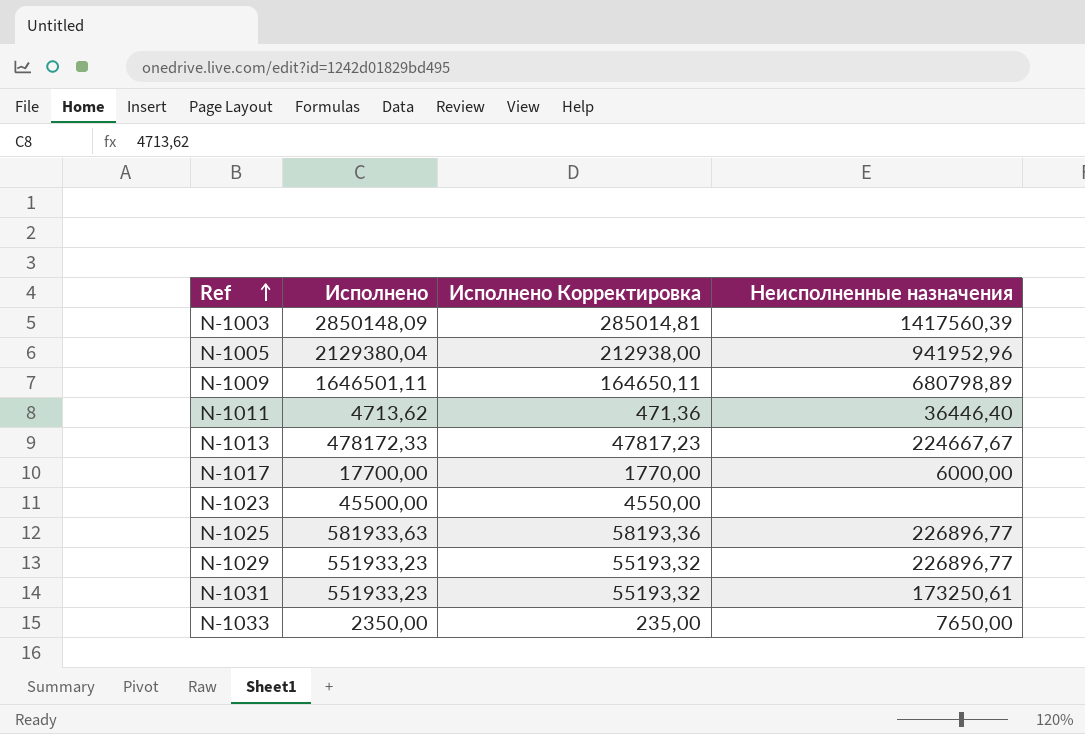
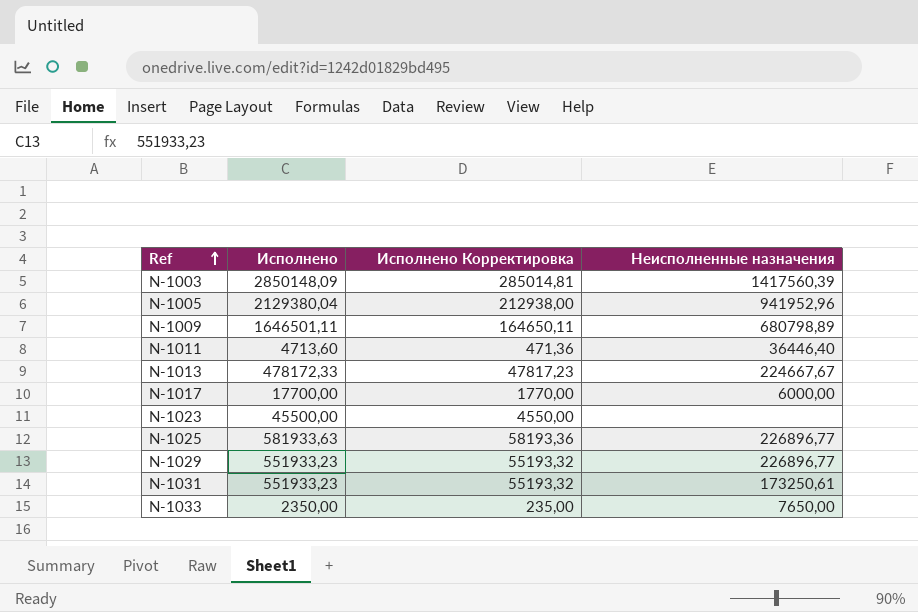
N-1011 | Исполнено: 4713,62 -> 4713,60

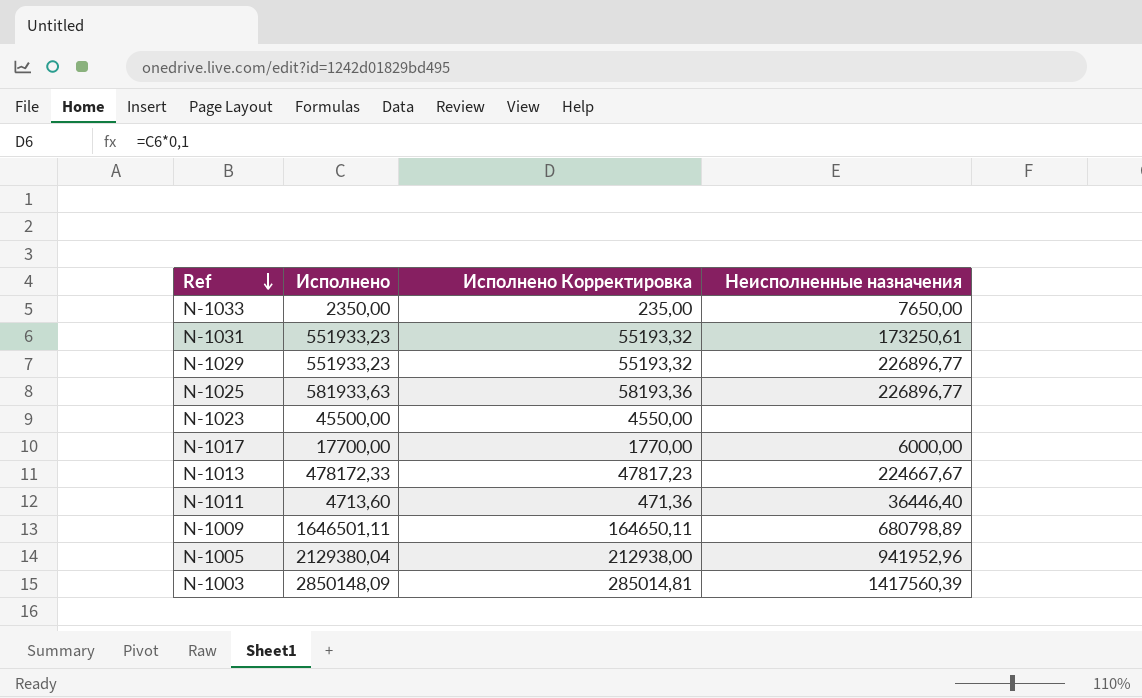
row order: Ref ascending -> Ref descending

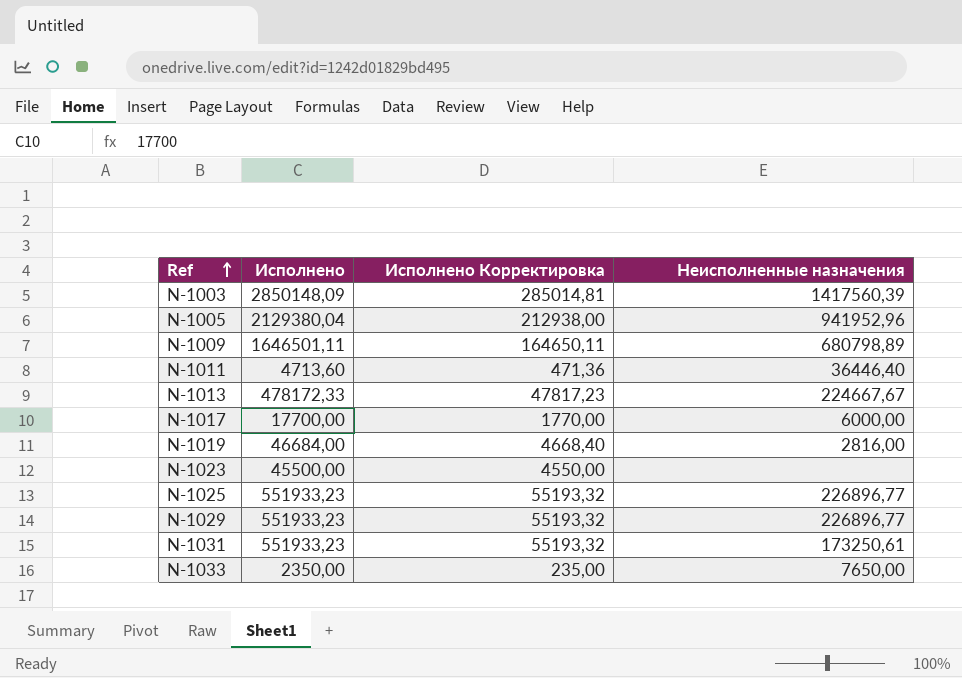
row order: Ref descending -> Ref ascending
row N-1019: none -> 46684,00 | 4668,40 | 2816,00
N-1025 | Исполнено: 581933,63 -> 551933,23
N-1025 | Исполнено Корректировка: 58193,36 -> 55193,32

